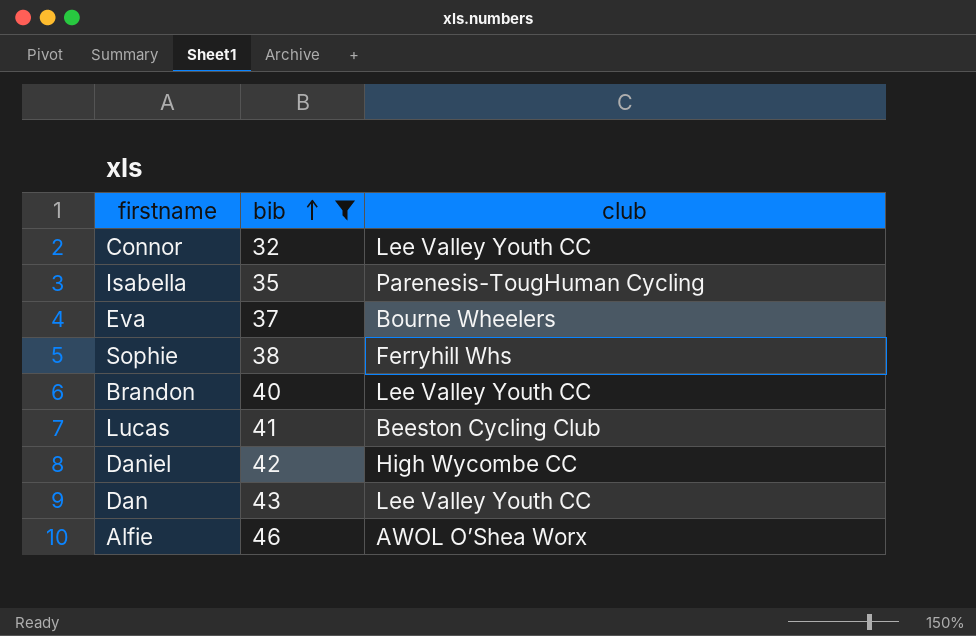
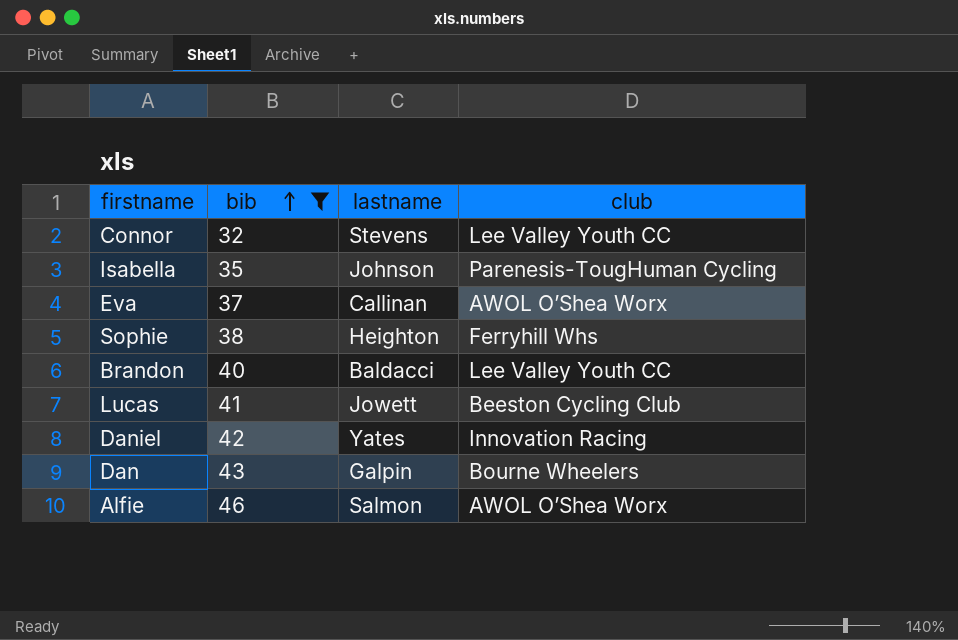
column lastname | position: none -> 3
Eva | club: Bourne Wheelers -> AWOL O’Shea Worx
Daniel | club: High Wycombe CC -> Innovation Racing
Dan | club: Lee Valley Youth CC -> Bourne Wheelers

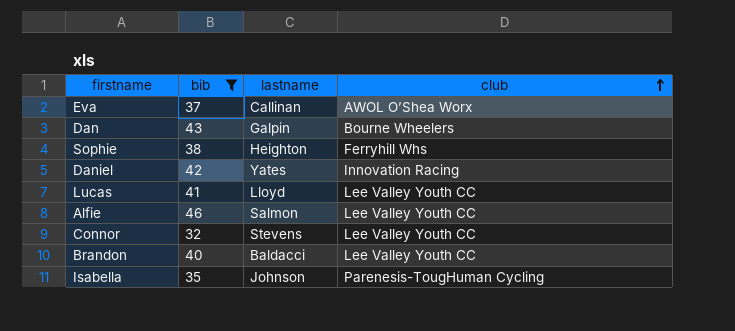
row order: bib ascending -> club ascending
Lucas | lastname: Jowett -> Lloyd
Lucas | club: Beeston Cycling Club -> Lee Valley Youth CC
Alfie | club: AWOL O’Shea Worx -> Lee Valley Youth CC

